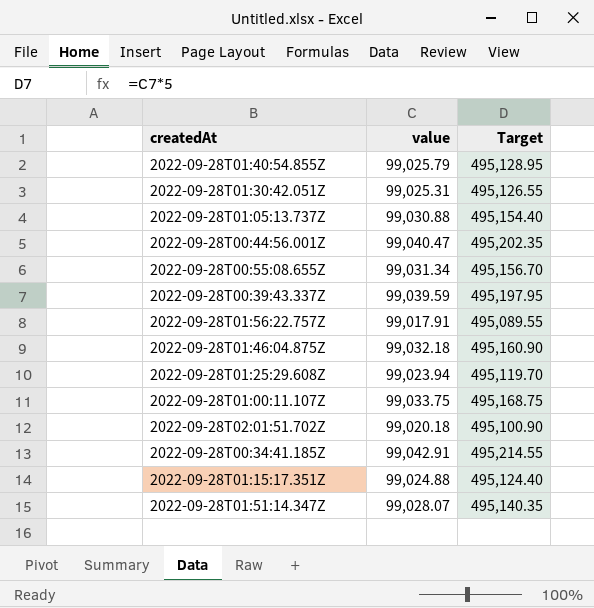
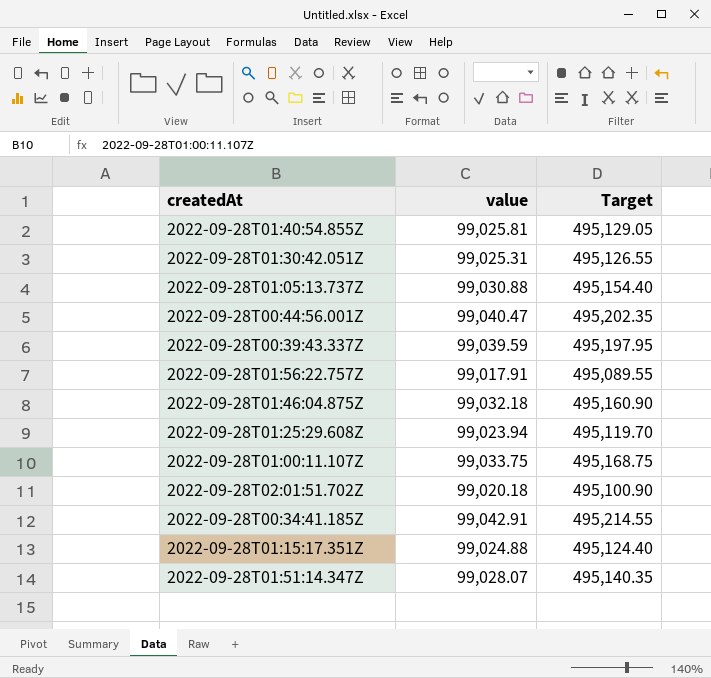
row 2022-09-28T00:55:08.655Z: 99,031.34 | 495,156.70 -> none
2022-09-28T01:40:54.855Z | value: 99,025.79 -> 99,025.81
2022-09-28T01:40:54.855Z | Target: 495,128.95 -> 495,129.05

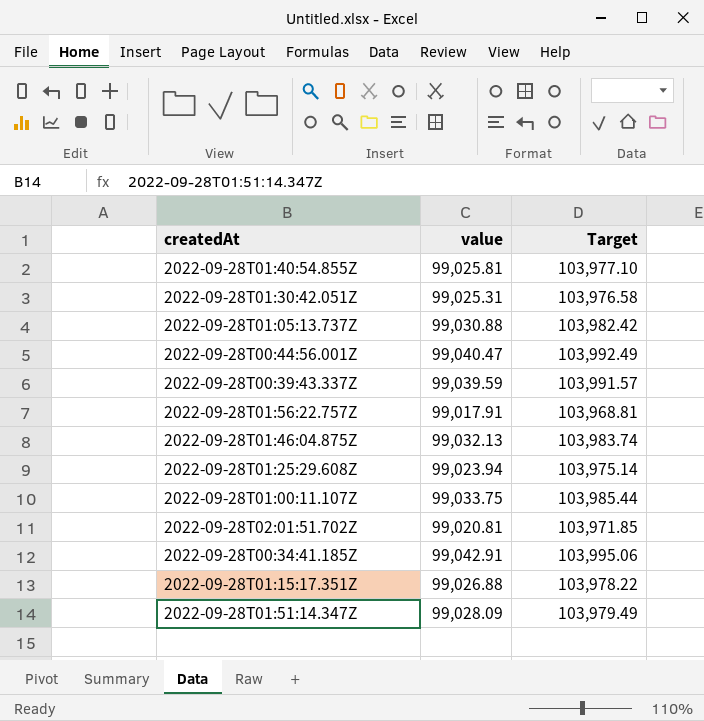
column Target | formula: [value] * 5 -> [value] * 1.05
2022-09-28T01:46:04.875Z | value: 99,032.18 -> 99,032.13
2022-09-28T02:01:51.702Z | value: 99,020.18 -> 99,020.81
2022-09-28T01:15:17.351Z | value: 99,024.88 -> 99,026.88
2022-09-28T01:51:14.347Z | value: 99,028.07 -> 99,028.09

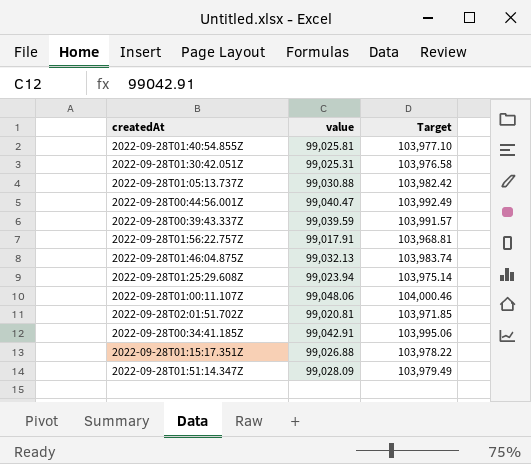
2022-09-28T01:00:11.107Z | value: 99,033.75 -> 99,048.06
2022-09-28T01:00:11.107Z | Target: 103,985.44 -> 104,000.46

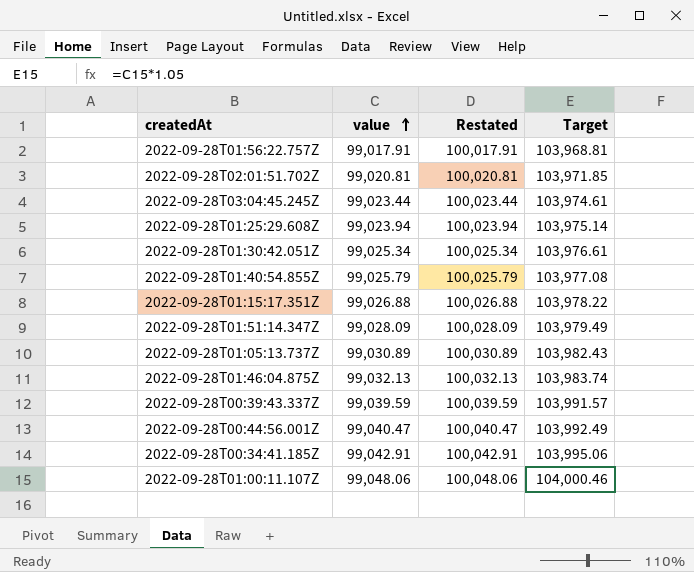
row order: none -> value ascending
column Restated | formula: none -> [value] + 1000
row 2022-09-28T03:04:45.245Z: none -> 99,023.44 | 100,023.44 | 103,974.61
2022-09-28T01:30:42.051Z | value: 99,025.31 -> 99,025.34
2022-09-28T01:30:42.051Z | Target: 103,976.58 -> 103,976.61
2022-09-28T01:40:54.855Z | value: 99,025.81 -> 99,025.79
2022-09-28T01:40:54.855Z | Target: 103,977.10 -> 103,977.08
2022-09-28T01:05:13.737Z | value: 99,030.88 -> 99,030.89
2022-09-28T01:05:13.737Z | Target: 103,982.42 -> 103,982.43

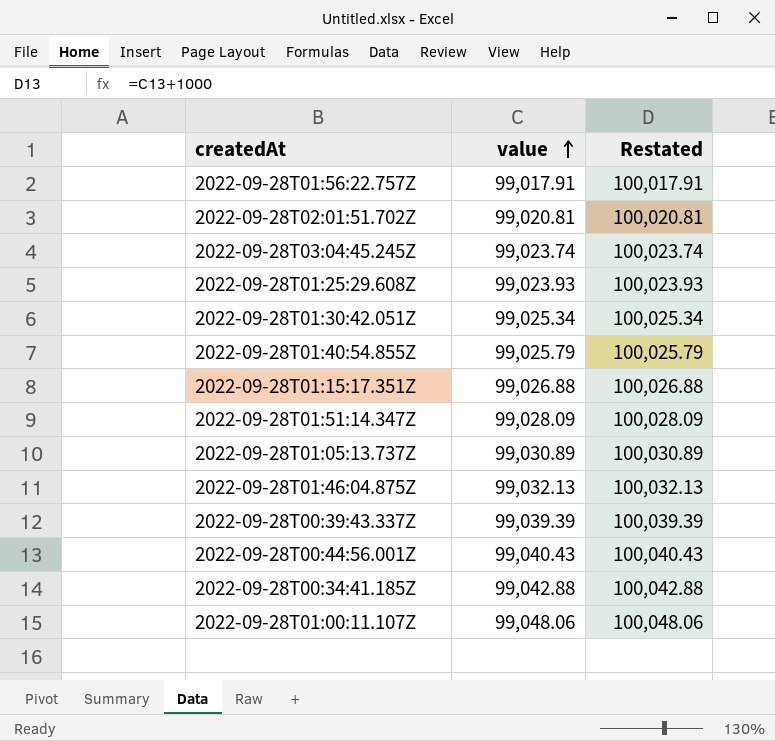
column Target | formula: [value] * 1.05 -> none
2022-09-28T03:04:45.245Z | value: 99,023.44 -> 99,023.74
2022-09-28T03:04:45.245Z | Restated: 100,023.44 -> 100,023.74
2022-09-28T01:25:29.608Z | value: 99,023.94 -> 99,023.93
2022-09-28T01:25:29.608Z | Restated: 100,023.94 -> 100,023.93
2022-09-28T00:39:43.337Z | value: 99,039.59 -> 99,039.39
2022-09-28T00:39:43.337Z | Restated: 100,039.59 -> 100,039.39
2022-09-28T00:44:56.001Z | value: 99,040.47 -> 99,040.43
2022-09-28T00:44:56.001Z | Restated: 100,040.47 -> 100,040.43
2022-09-28T00:34:41.185Z | value: 99,042.91 -> 99,042.88
2022-09-28T00:34:41.185Z | Restated: 100,042.91 -> 100,042.88

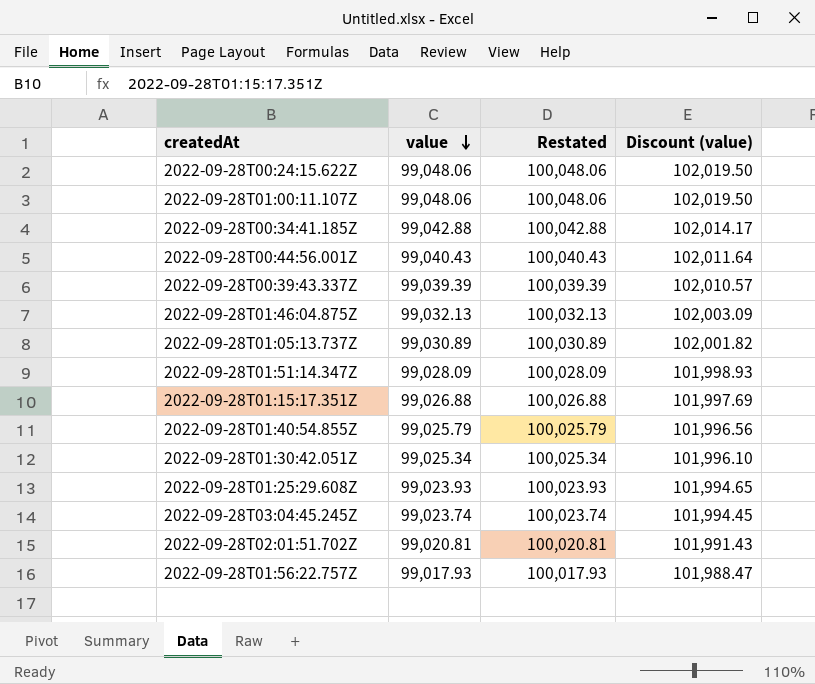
row order: value ascending -> value descending
column Discount (value) | formula: none -> [value] * 1.03
row 2022-09-28T00:24:15.622Z: none -> 99,048.06 | 100,048.06 | 102,019.50
2022-09-28T01:56:22.757Z | value: 99,017.91 -> 99,017.93
2022-09-28T01:56:22.757Z | Restated: 100,017.91 -> 100,017.93

